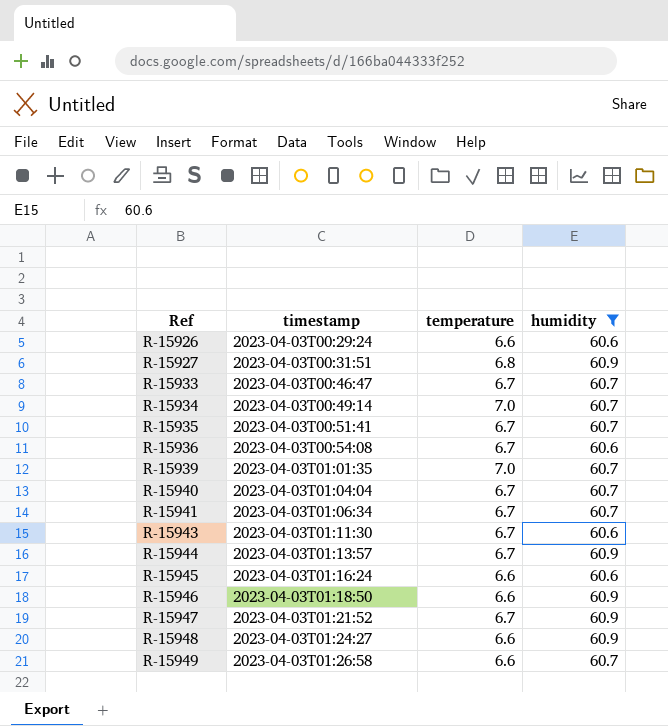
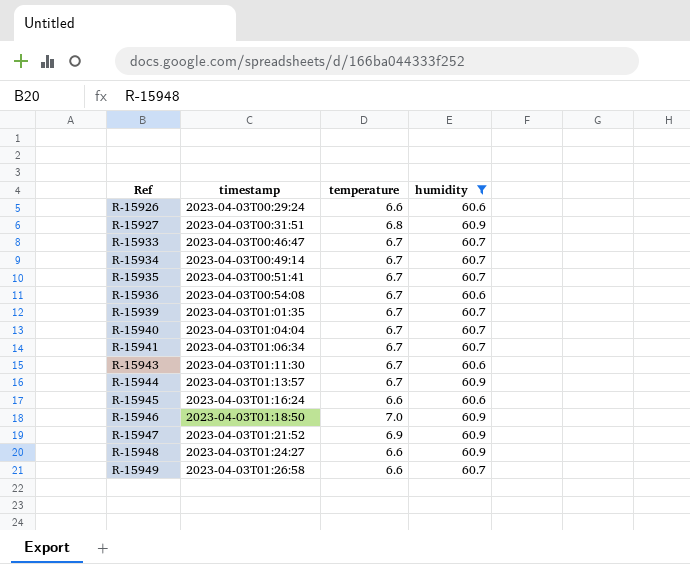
R-15934 | temperature: 7.0 -> 6.7
R-15939 | temperature: 7.0 -> 6.7
R-15946 | temperature: 6.6 -> 7.0
R-15947 | temperature: 6.7 -> 6.9

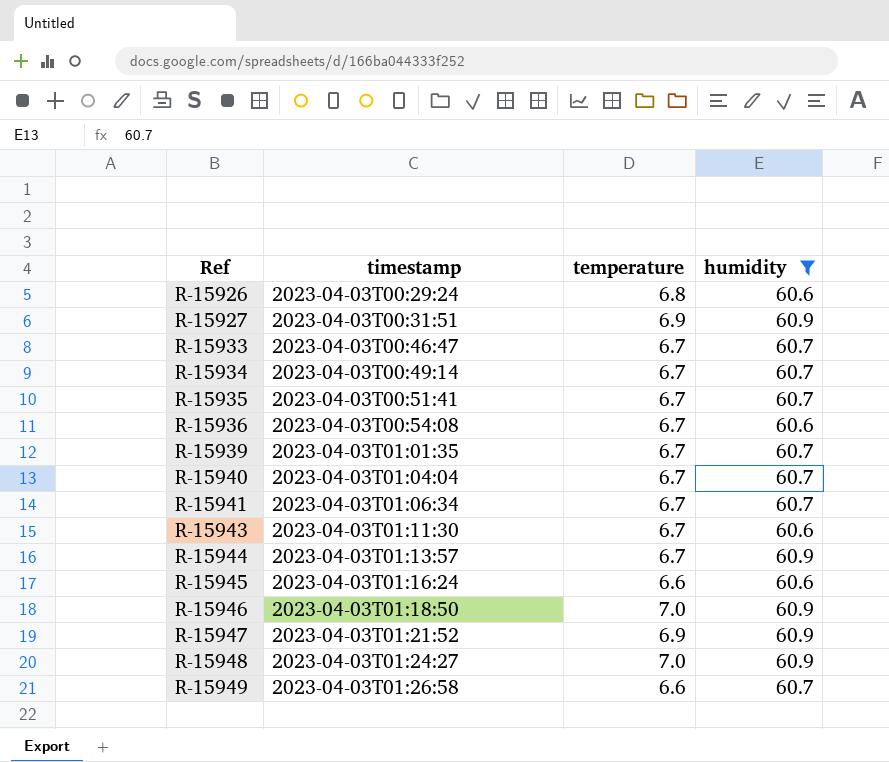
R-15926 | temperature: 6.6 -> 6.8
R-15927 | temperature: 6.8 -> 6.9
R-15948 | temperature: 6.6 -> 7.0

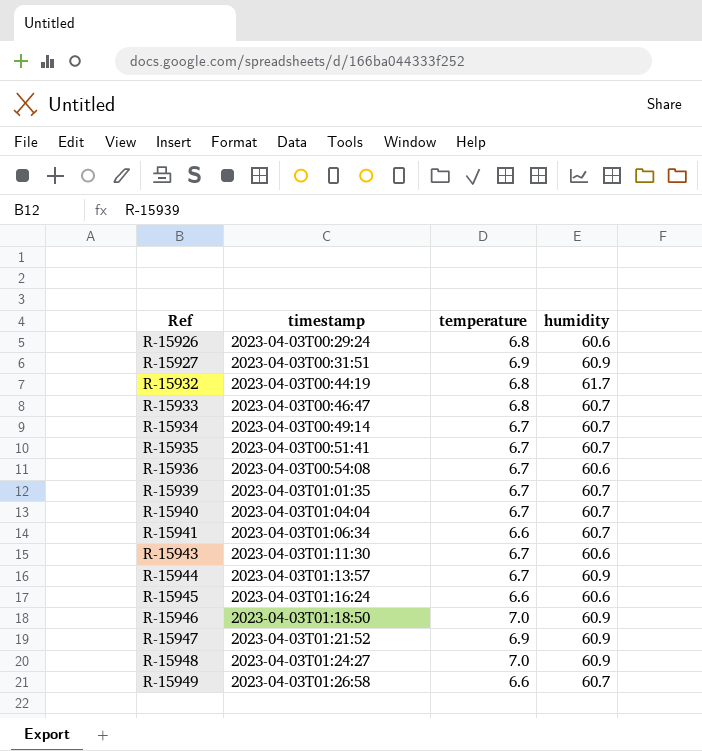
filter: humidity != 61.7 -> none
R-15933 | temperature: 6.7 -> 6.8
R-15941 | temperature: 6.7 -> 6.6

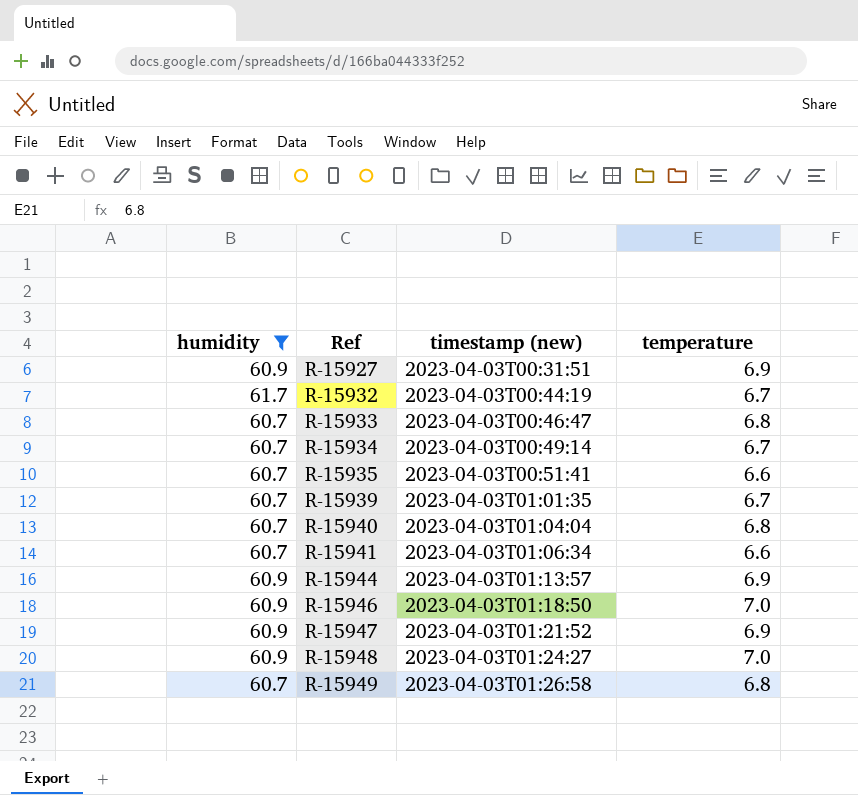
filter: none -> humidity != 60.6
column humidity | position: 4 -> 1
column name: timestamp -> timestamp (new)
R-15932 | temperature: 6.8 -> 6.7
R-15935 | temperature: 6.7 -> 6.6
R-15940 | temperature: 6.7 -> 6.8
R-15944 | temperature: 6.7 -> 6.9
R-15949 | temperature: 6.6 -> 6.8

